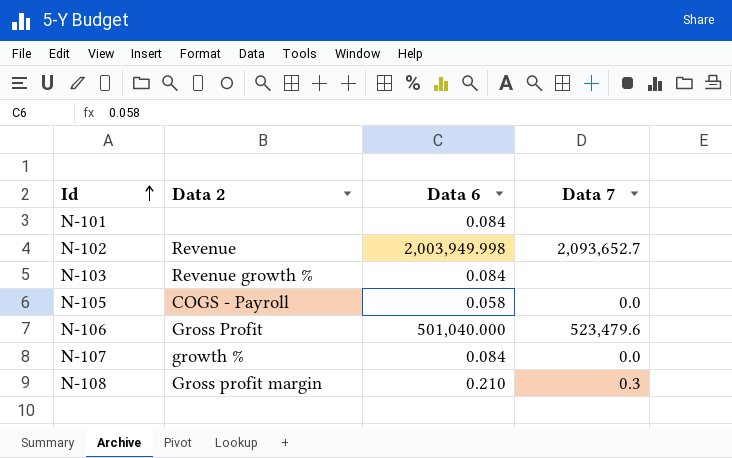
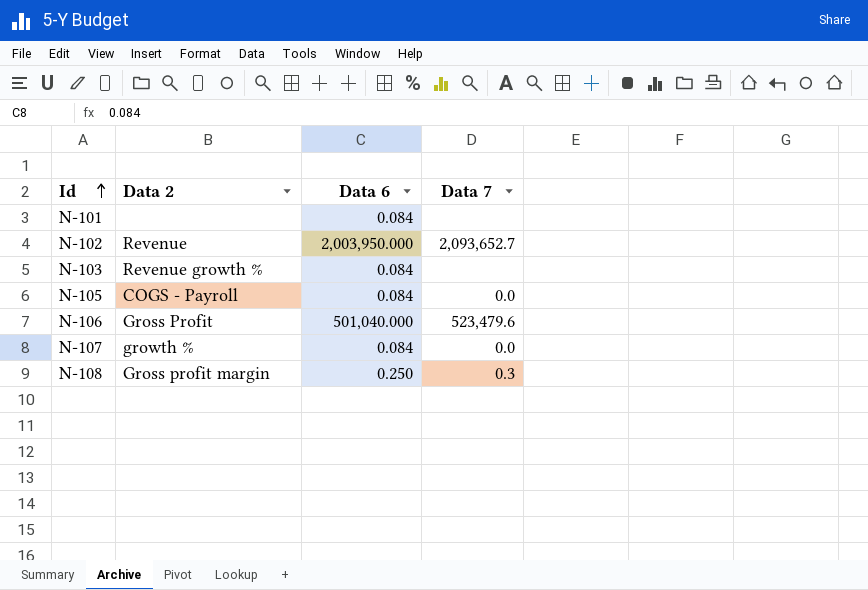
N-102 | Data 6: 2,003,949.998 -> 2,003,950.000
N-105 | Data 6: 0.058 -> 0.084
N-108 | Data 6: 0.210 -> 0.250

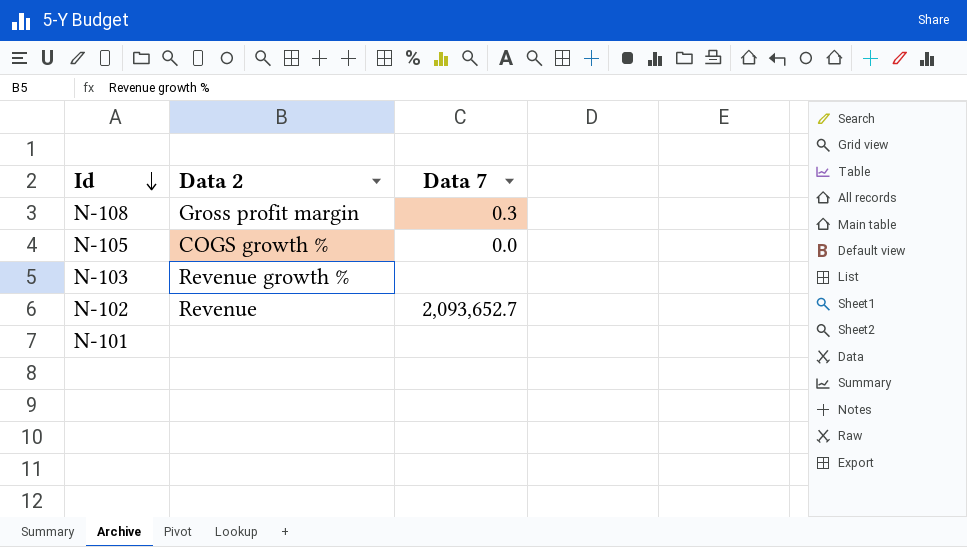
row order: Id ascending -> Id descending
column Data 6 | position: 3 -> none
row N-106: Gross Profit | 501,040.000 | 523,479.6 -> none
row N-107: growth % | 0.084 | 0.0 -> none
N-105 | Data 2: COGS - Payroll -> COGS growth %

